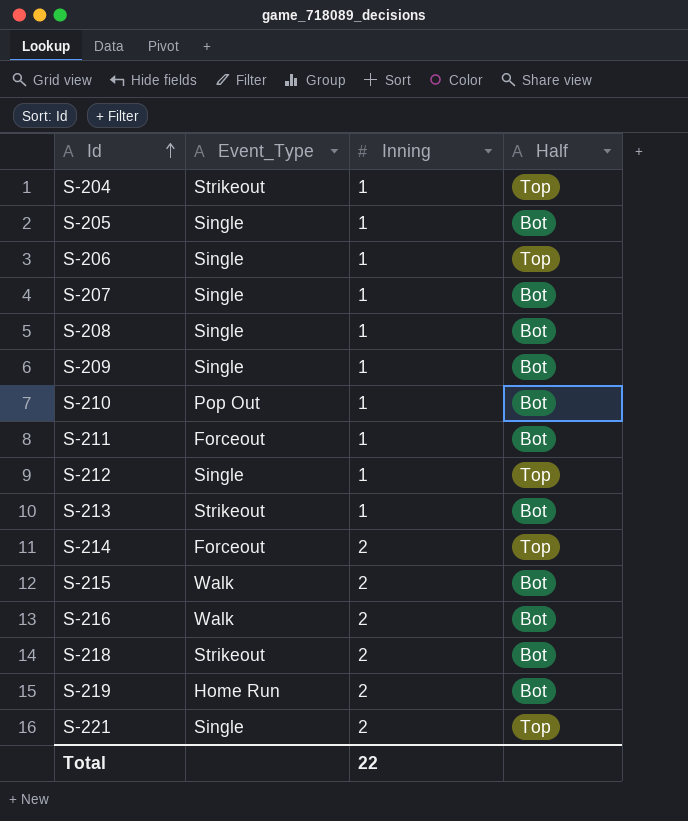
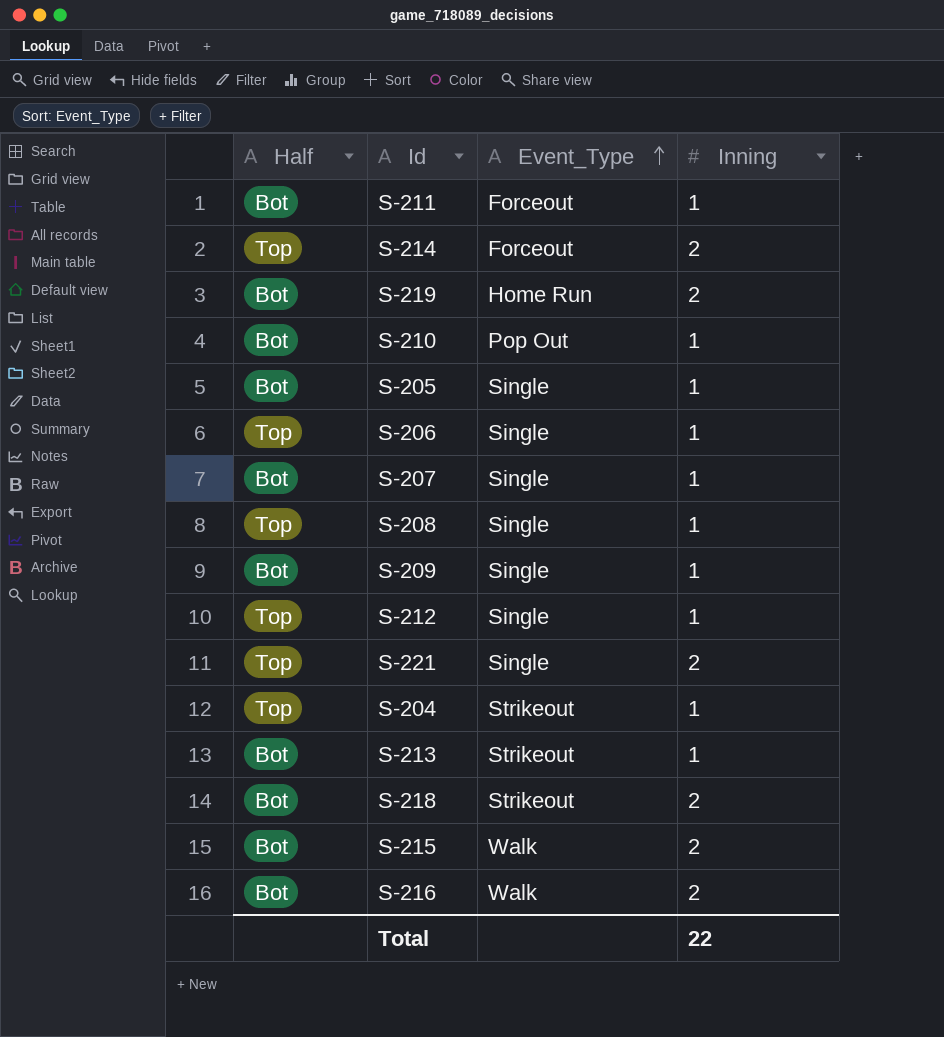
row order: Id ascending -> Event_Type ascending
column Half | position: 4 -> 1
S-208 | Half: Bot -> Top

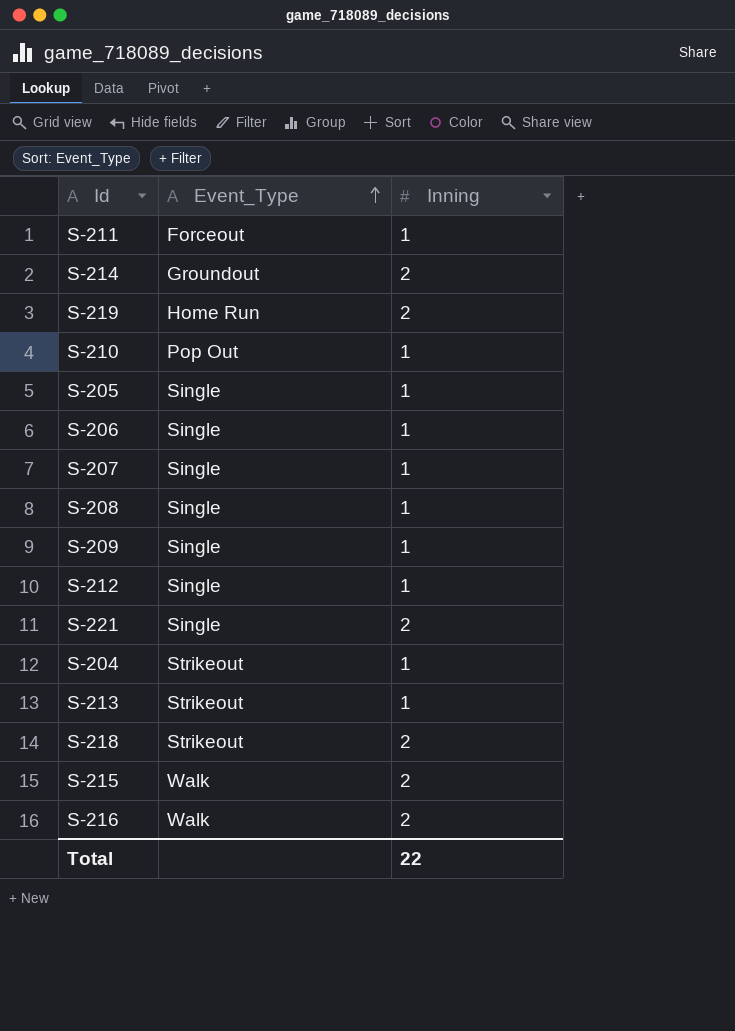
column Half | position: 1 -> none
S-214 | Event_Type: Forceout -> Groundout

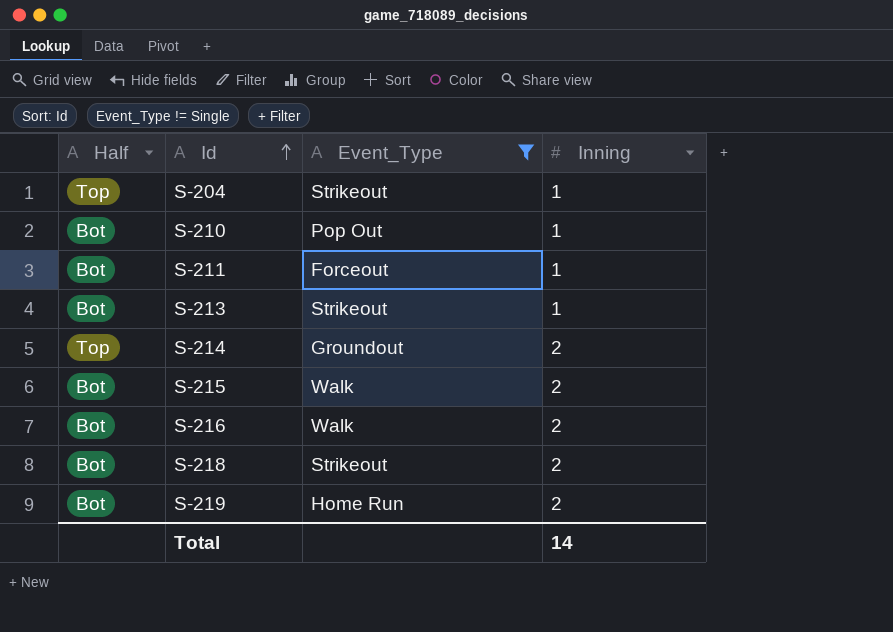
filter: none -> Event_Type != Single
row order: Event_Type ascending -> Id ascending
column Half | position: none -> 1
Total | Inning: 22 -> 14

